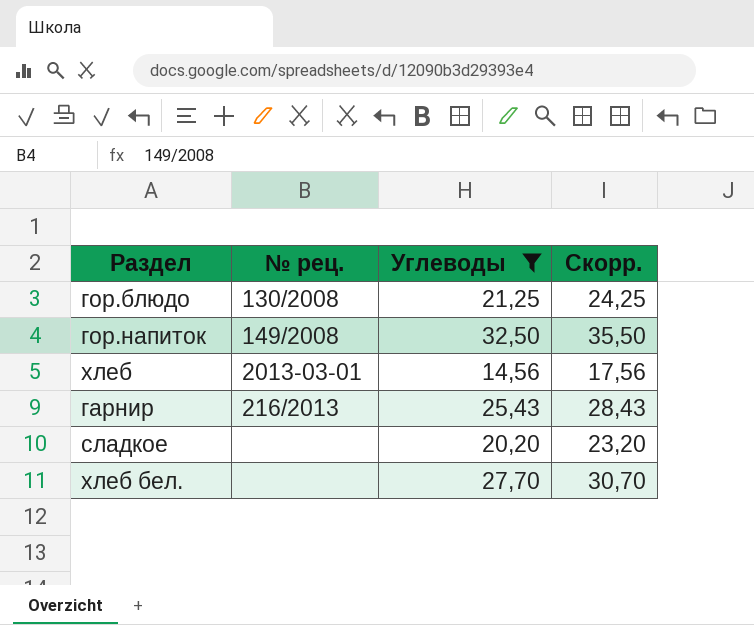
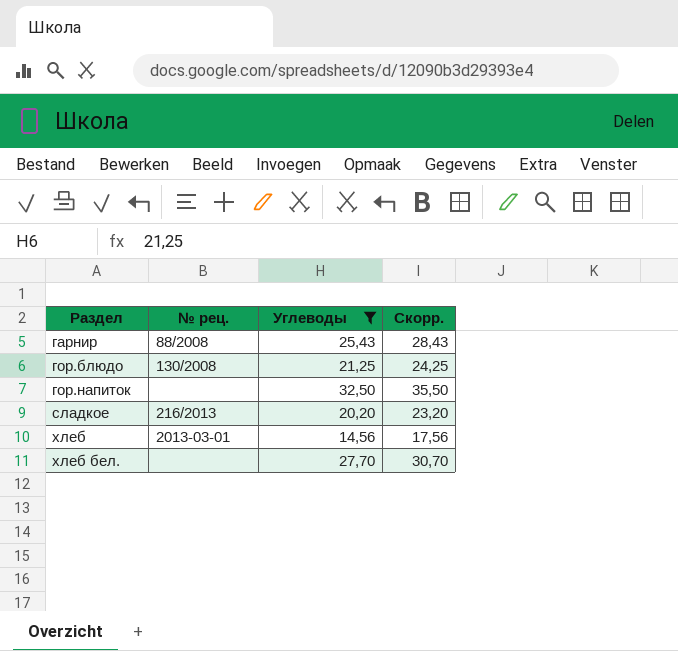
row order: none -> Раздел ascending
гарнир | № рец.: 216/2013 -> 88/2008
гор.напиток | № рец.: 149/2008 -> none
сладкое | № рец.: none -> 216/2013

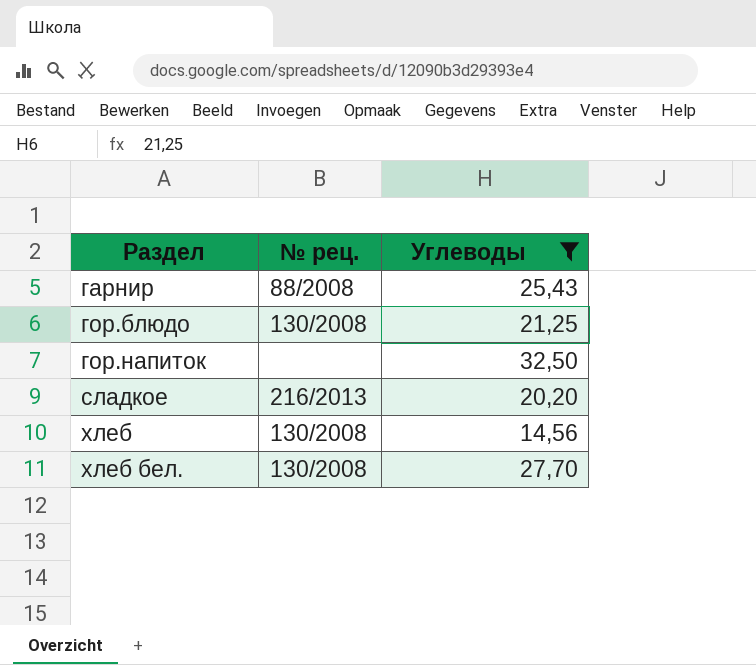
column Скорр. | formula: [Углеводы] + 3 -> none
хлеб | № рец.: 2013-03-01 -> 130/2008
хлеб бел. | № рец.: none -> 130/2008

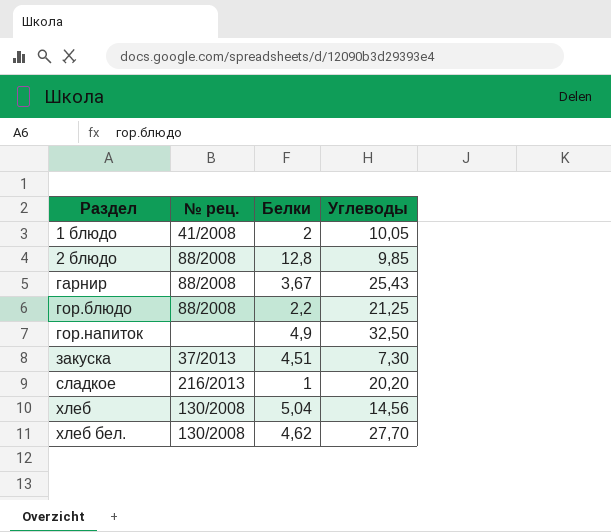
filter: Углеводы >= 14,56 -> none
column Белки | position: none -> 3
гор.блюдо | № рец.: 130/2008 -> 88/2008

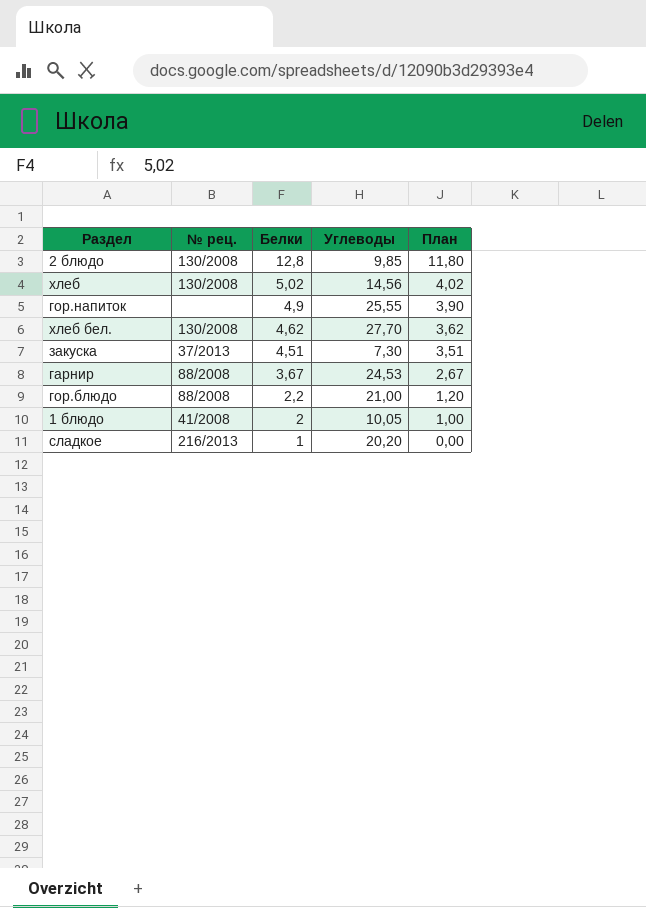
row order: Раздел ascending -> Белки descending
column План | formula: none -> [Белки] - 1
2 блюдо | № рец.: 88/2008 -> 130/2008
хлеб | Белки: 5,04 -> 5,02
гор.напиток | Углеводы: 32,50 -> 25,55
гарнир | Углеводы: 25,43 -> 24,53
гор.блюдо | Углеводы: 21,25 -> 21,00

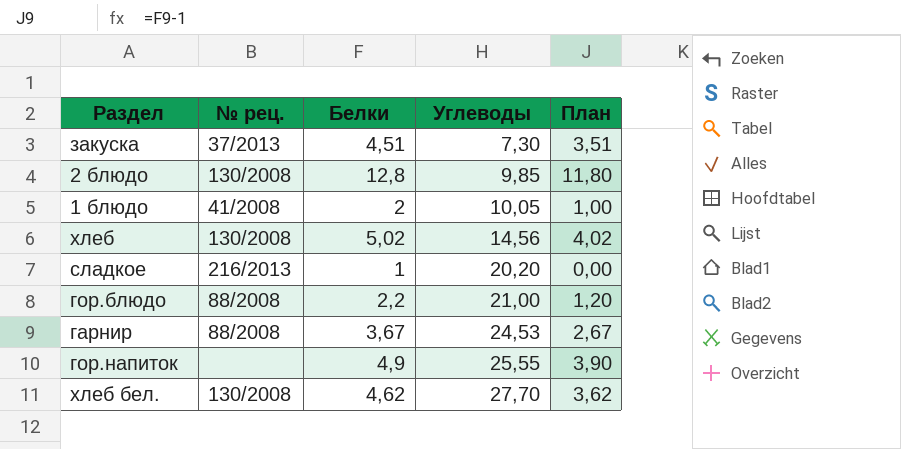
row order: Белки descending -> Углеводы ascending

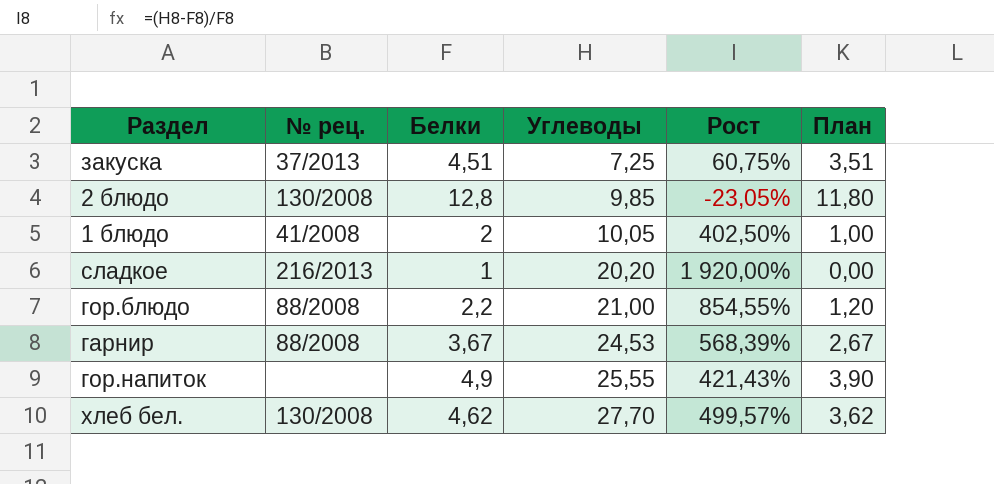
column Рост | formula: none -> ([Углеводы] - [Белки]) / [Белки]
row хлеб: 130/2008 | 5,02 | 14,56 | 4,02 -> none
закуска | Углеводы: 7,30 -> 7,25

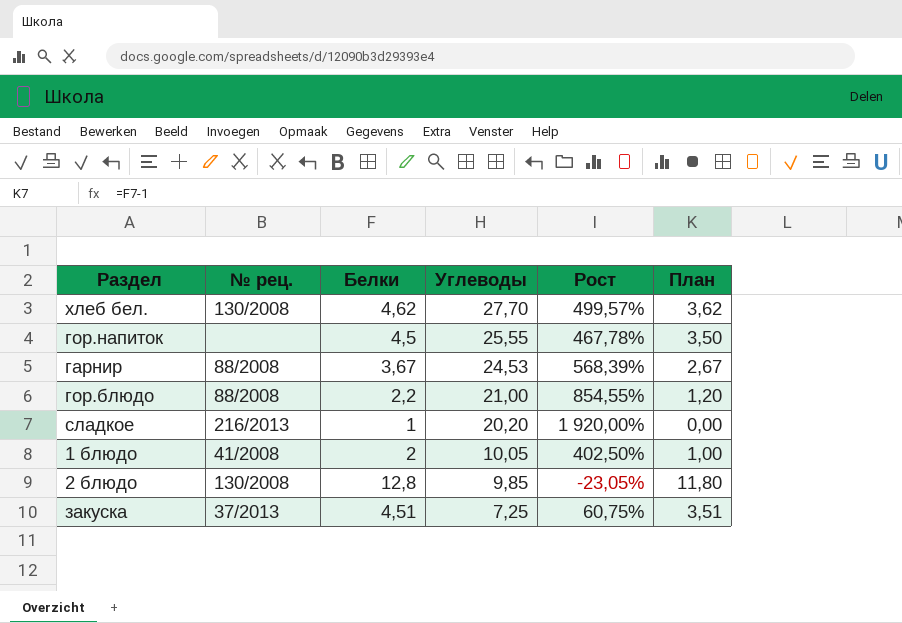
row order: Углеводы ascending -> Углеводы descending
гор.напиток | Белки: 4,9 -> 4,5
гор.напиток | Рост: 421,43% -> 467,78%
гор.напиток | План: 3,90 -> 3,50

